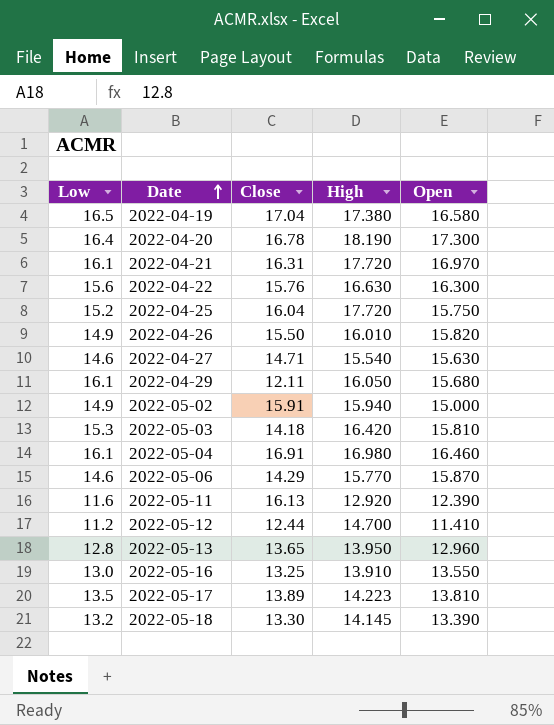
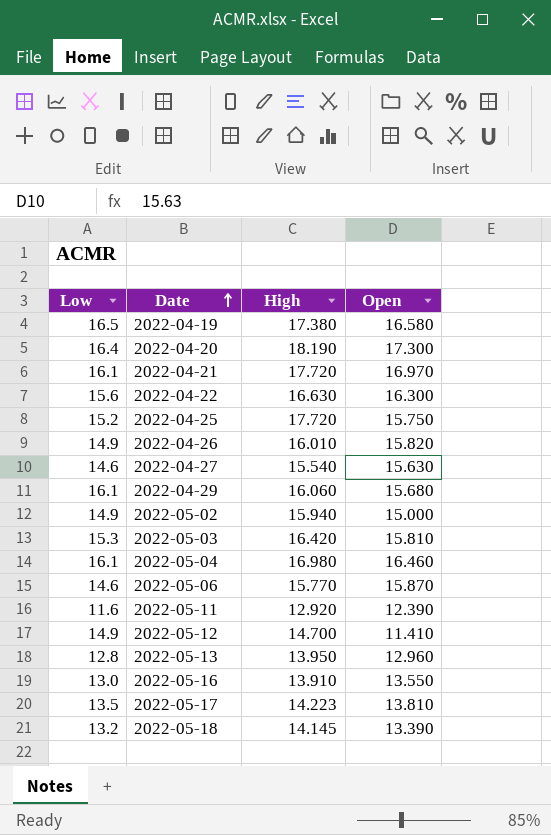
column Close | position: 3 -> none
2022-04-29 | High: 16.050 -> 16.060
2022-05-12 | Low: 11.2 -> 14.9

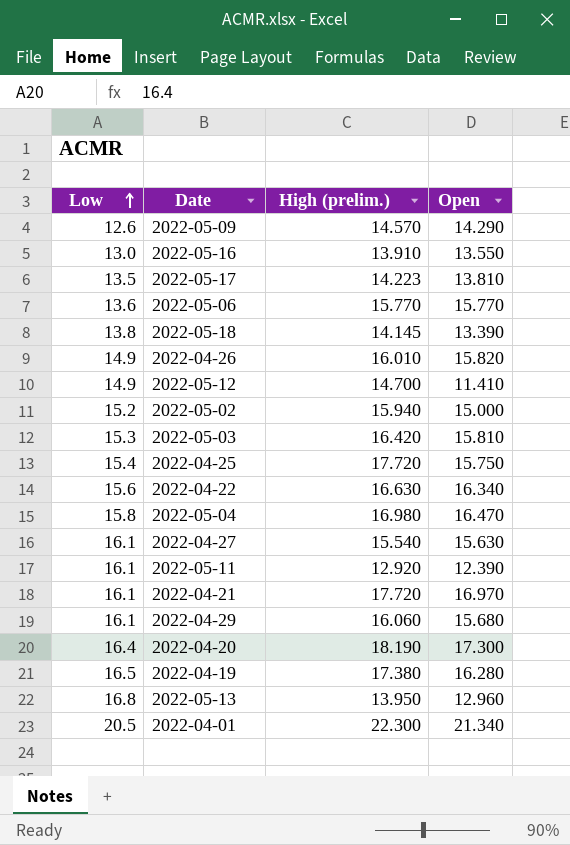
row order: Date ascending -> Low ascending
column name: High -> High (prelim.)
row 2022-05-09: none -> 12.6 | 14.570 | 14.290
2022-05-06 | Low: 14.6 -> 13.6
2022-05-06 | Open: 15.870 -> 15.770
2022-05-18 | Low: 13.2 -> 13.8
2022-05-02 | Low: 14.9 -> 15.2
2022-04-25 | Low: 15.2 -> 15.4
2022-04-22 | Open: 16.300 -> 16.340
2022-05-04 | Low: 16.1 -> 15.8
2022-05-04 | Open: 16.460 -> 16.470
2022-04-27 | Low: 14.6 -> 16.1
2022-05-11 | Low: 11.6 -> 16.1
2022-04-19 | Open: 16.580 -> 16.280
2022-05-13 | Low: 12.8 -> 16.8
row 2022-04-01: none -> 20.5 | 22.300 | 21.340

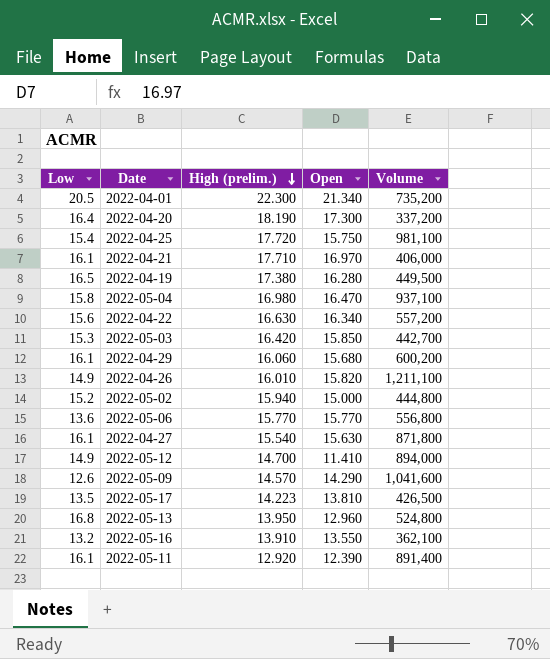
row order: Low ascending -> High (prelim.) descending
column Volume | position: none -> 5
row 2022-05-18: 13.8 | 14.145 | 13.390 -> none
2022-04-21 | High (prelim.): 17.720 -> 17.710
2022-05-03 | Open: 15.810 -> 15.850
2022-05-16 | Low: 13.0 -> 13.2

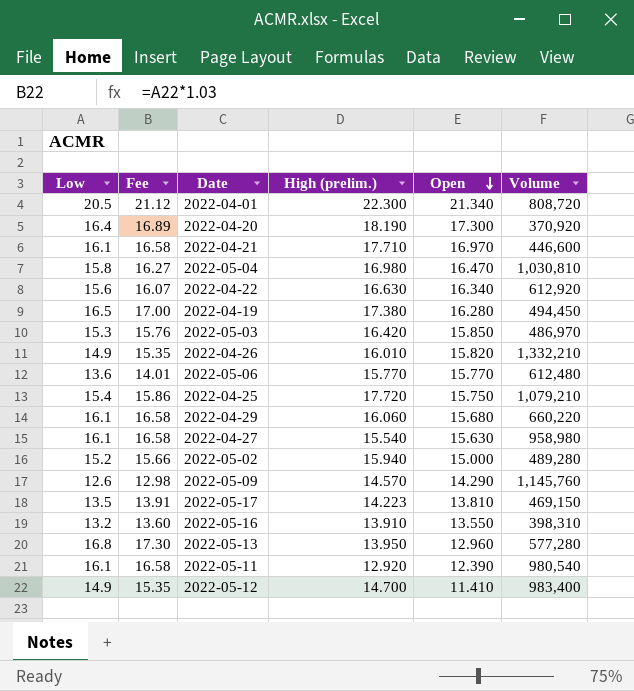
row order: High (prelim.) descending -> Open descending
column Fee | formula: none -> [Low] * 1.03
2022-04-01 | Volume: 735,200 -> 808,720
2022-04-20 | Volume: 337,200 -> 370,920
2022-04-21 | Volume: 406,000 -> 446,600
2022-05-04 | Volume: 937,100 -> 1,030,810
2022-04-22 | Volume: 557,200 -> 612,920
2022-04-19 | Volume: 449,500 -> 494,450
2022-05-03 | Volume: 442,700 -> 486,970
2022-04-26 | Volume: 1,211,100 -> 1,332,210
2022-05-06 | Volume: 556,800 -> 612,480
2022-04-25 | Volume: 981,100 -> 1,079,210
2022-04-29 | Volume: 600,200 -> 660,220
2022-04-27 | Volume: 871,800 -> 958,980
2022-05-02 | Volume: 444,800 -> 489,280
2022-05-09 | Volume: 1,041,600 -> 1,145,760
2022-05-17 | Volume: 426,500 -> 469,150
2022-05-16 | Volume: 362,100 -> 398,310
2022-05-13 | Volume: 524,800 -> 577,280
2022-05-11 | Volume: 891,400 -> 980,540
2022-05-12 | Volume: 894,000 -> 983,400

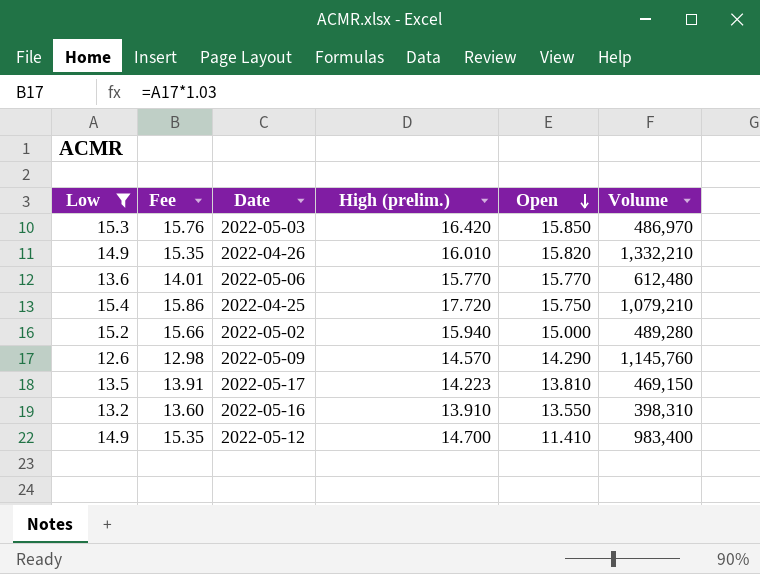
filter: none -> Low <= 15.4

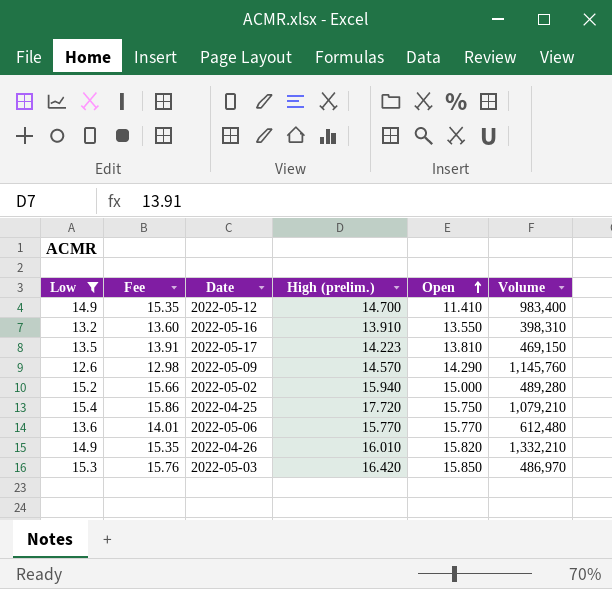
row order: Open descending -> Open ascending

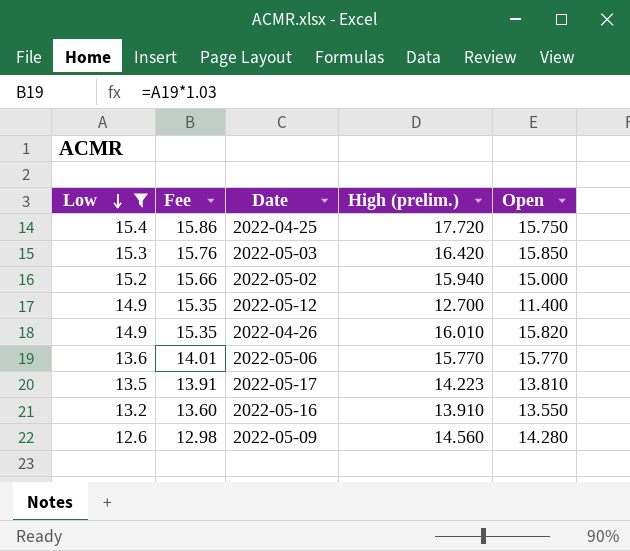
row order: Open ascending -> Low descending
column Volume | position: 6 -> none
2022-05-12 | High (prelim.): 14.700 -> 12.700
2022-05-12 | Open: 11.410 -> 11.400
2022-05-09 | High (prelim.): 14.570 -> 14.560
2022-05-09 | Open: 14.290 -> 14.280

